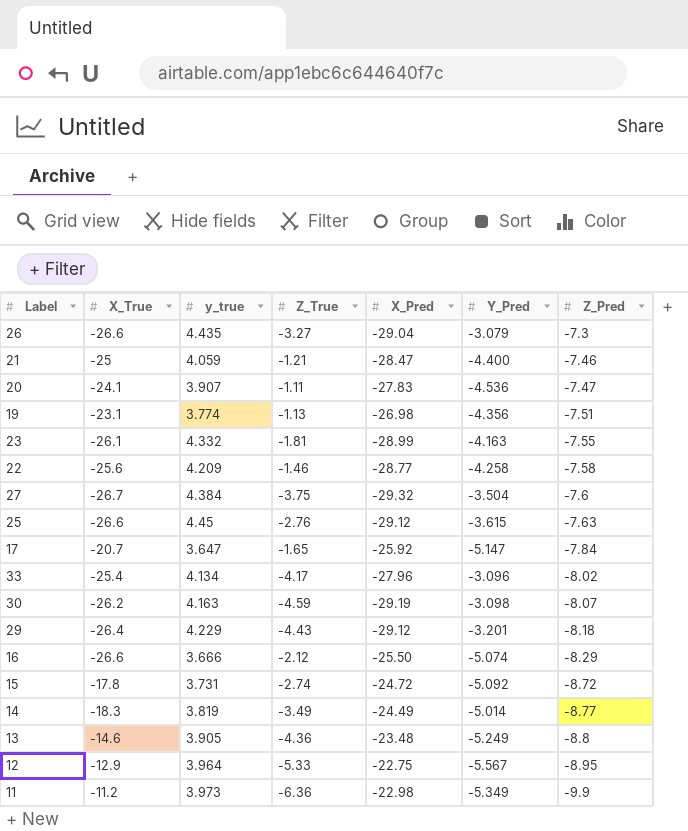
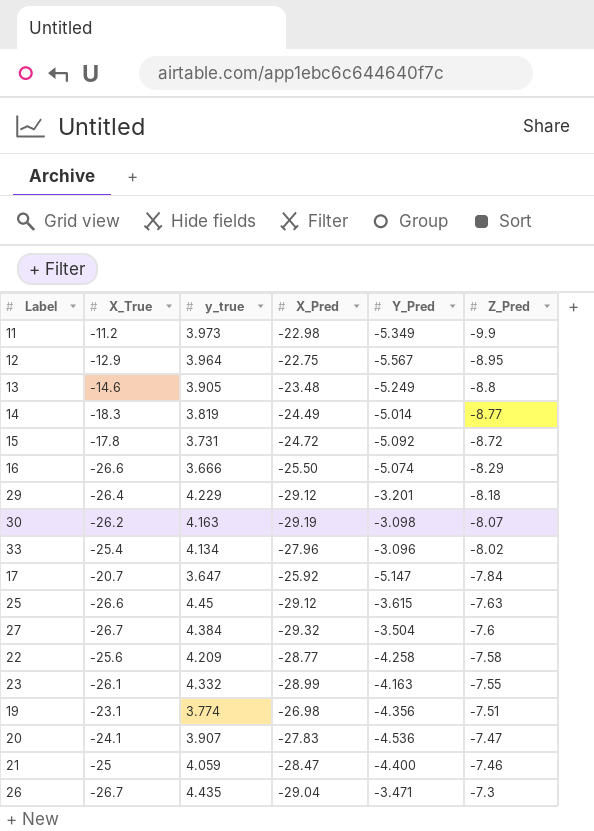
row order: Z_Pred descending -> Z_Pred ascending
column Z_True | position: 4 -> none
26 | X_True: -26.6 -> -26.7
26 | Y_Pred: -3.079 -> -3.471

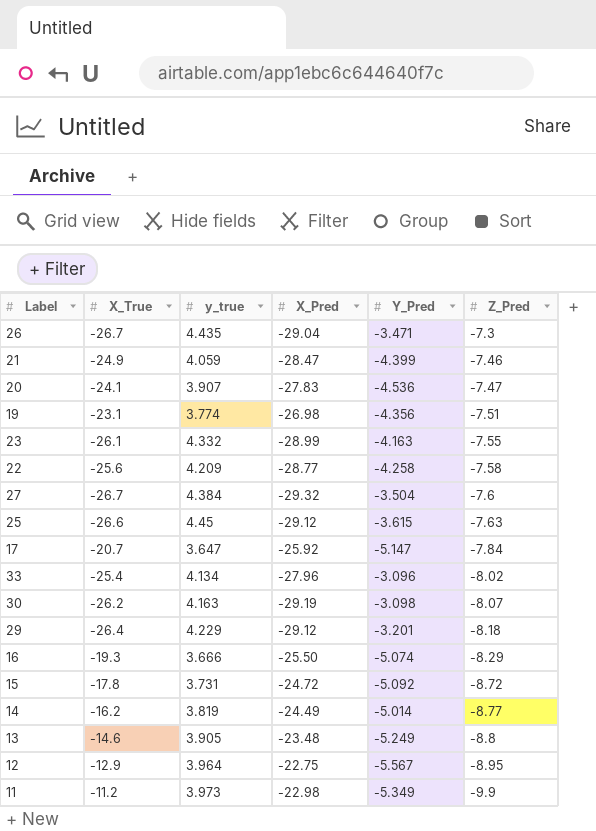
row order: Z_Pred ascending -> Z_Pred descending
21 | X_True: -25 -> -24.9
21 | Y_Pred: -4.400 -> -4.399
16 | X_True: -26.6 -> -19.3
14 | X_True: -18.3 -> -16.2

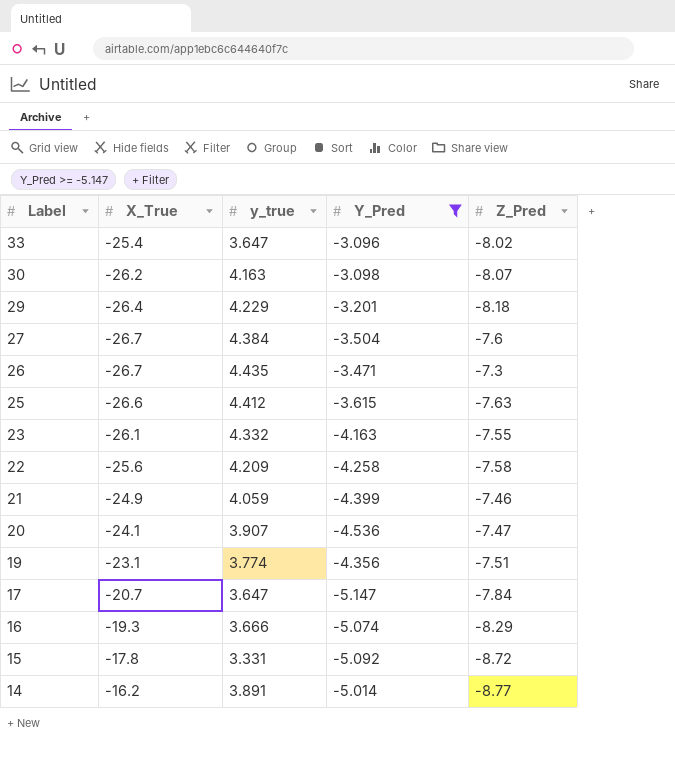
filter: none -> Y_Pred >= -5.147
row order: Z_Pred descending -> Label descending
column X_Pred | position: 4 -> none
33 | y_true: 4.134 -> 3.647
25 | y_true: 4.45 -> 4.412
15 | y_true: 3.731 -> 3.331
14 | y_true: 3.819 -> 3.891

